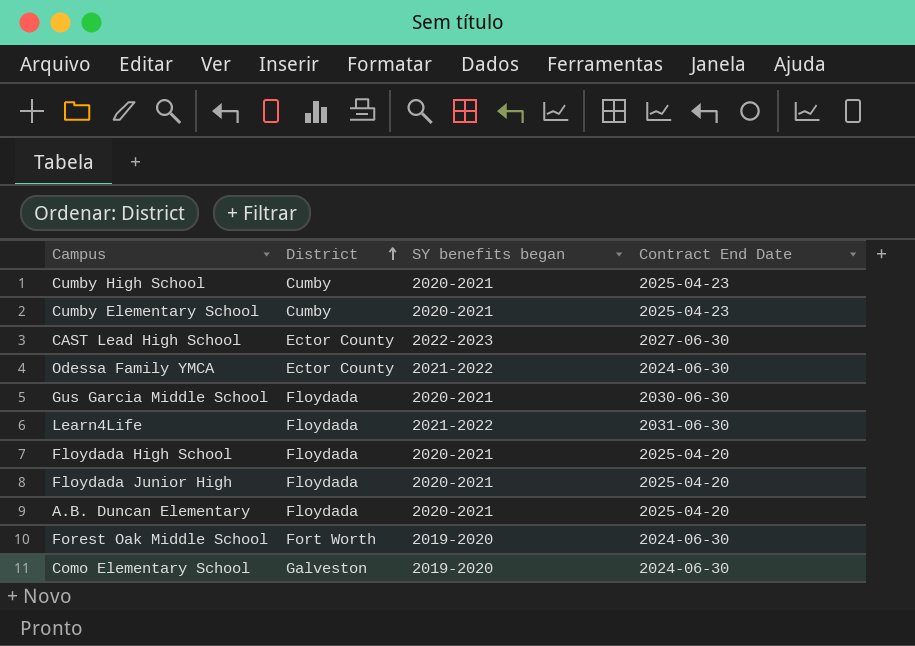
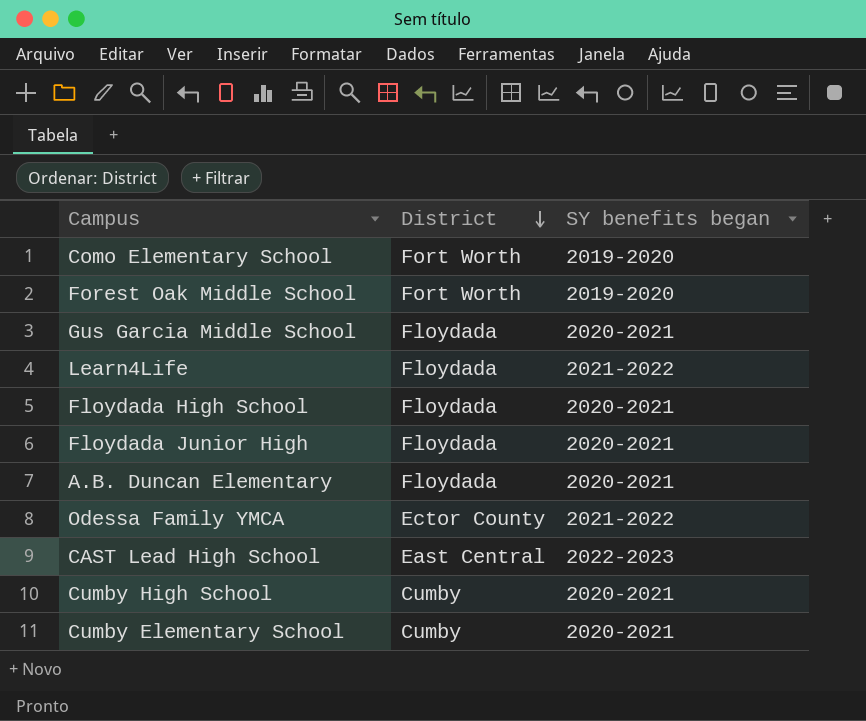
row order: District ascending -> District descending
column Contract End Date | position: 4 -> none
Como Elementary School | District: Galveston -> Fort Worth
CAST Lead High School | District: Ector County -> East Central

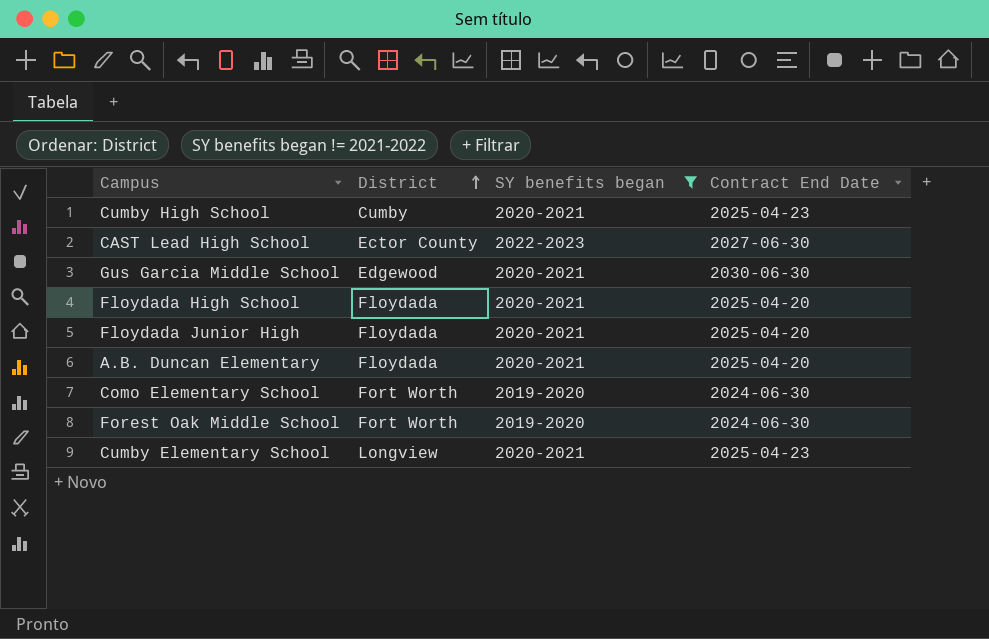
filter: none -> SY benefits began != 2021-2022
row order: District descending -> District ascending
column Contract End Date | position: none -> 4
CAST Lead High School | District: East Central -> Ector County
Gus Garcia Middle School | District: Floydada -> Edgewood
Cumby Elementary School | District: Cumby -> Longview

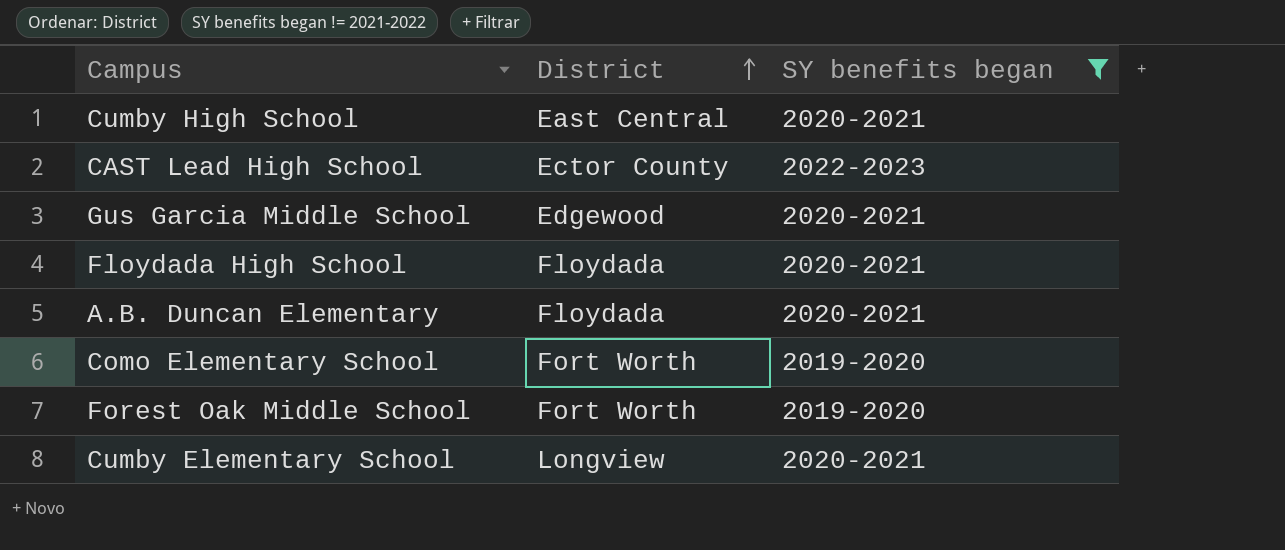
column Contract End Date | position: 4 -> none
row Floydada Junior High: Floydada | 2020-2021 | 2025-04-20 -> none
Cumby High School | District: Cumby -> East Central

